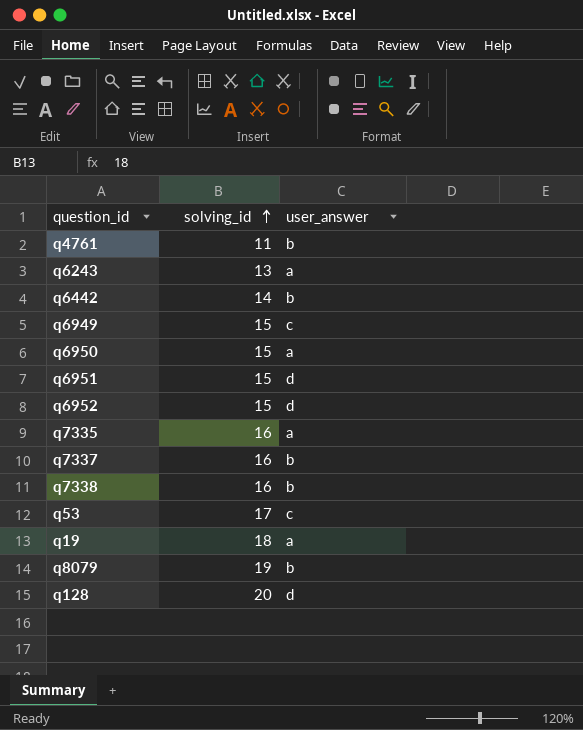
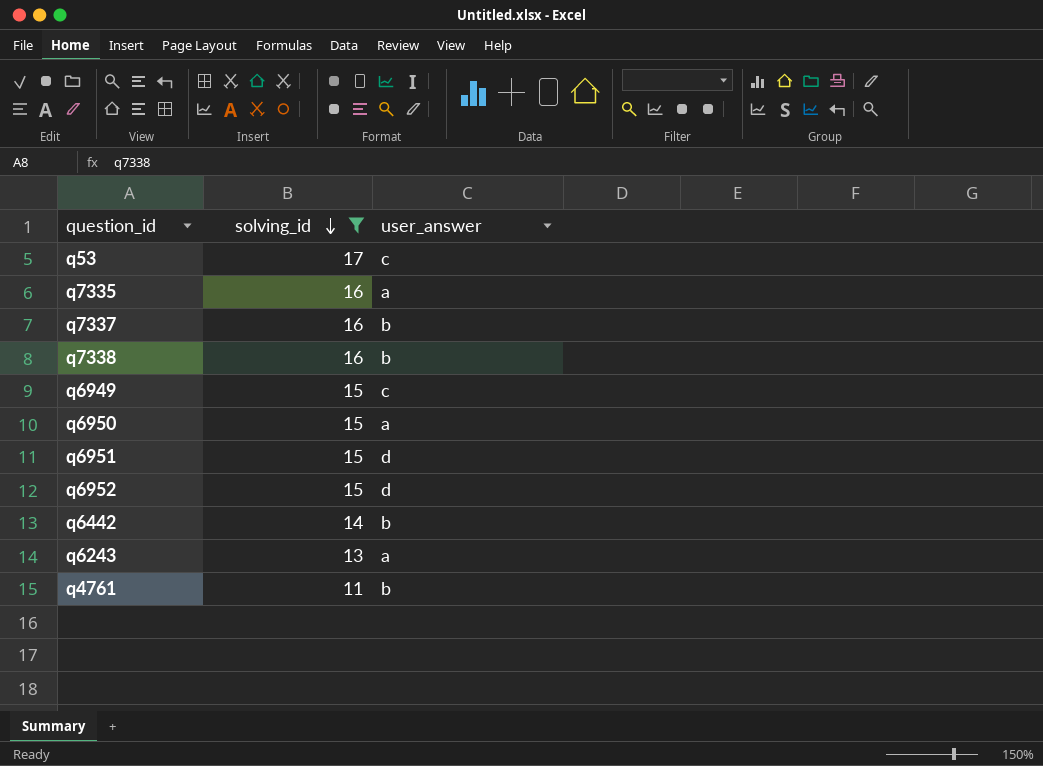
filter: none -> solving_id <= 17
row order: solving_id ascending -> solving_id descending

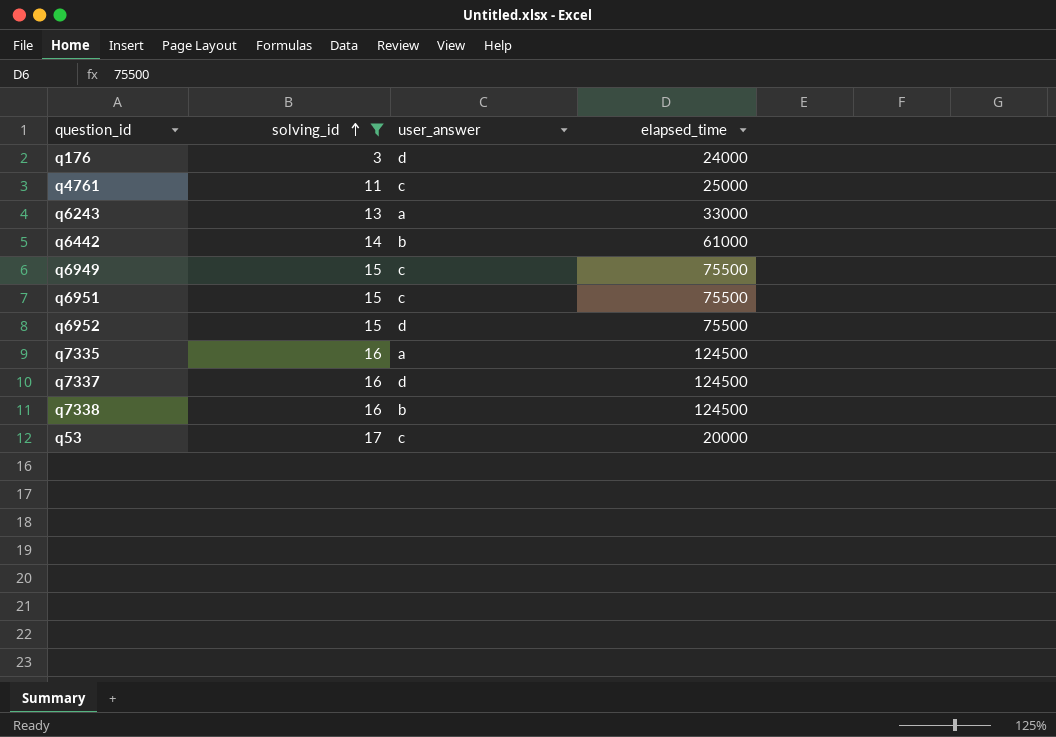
row order: solving_id descending -> solving_id ascending
column elapsed_time | position: none -> 4
row q6950: 15 | a -> none
row q176: none -> 3 | d | 24000
q4761 | user_answer: b -> c
q6951 | user_answer: d -> c
q7337 | user_answer: b -> d

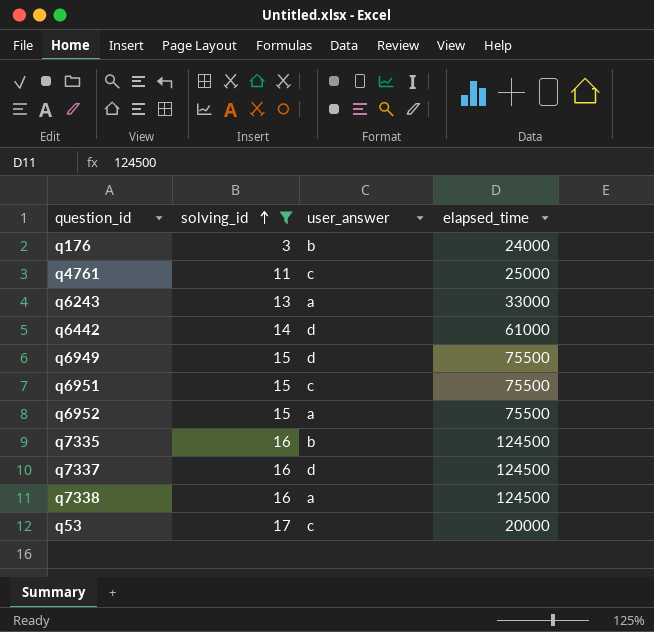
q176 | user_answer: d -> b
q6442 | user_answer: b -> d
q6949 | user_answer: c -> d
q6952 | user_answer: d -> a
q7335 | user_answer: a -> b
q7338 | user_answer: b -> a

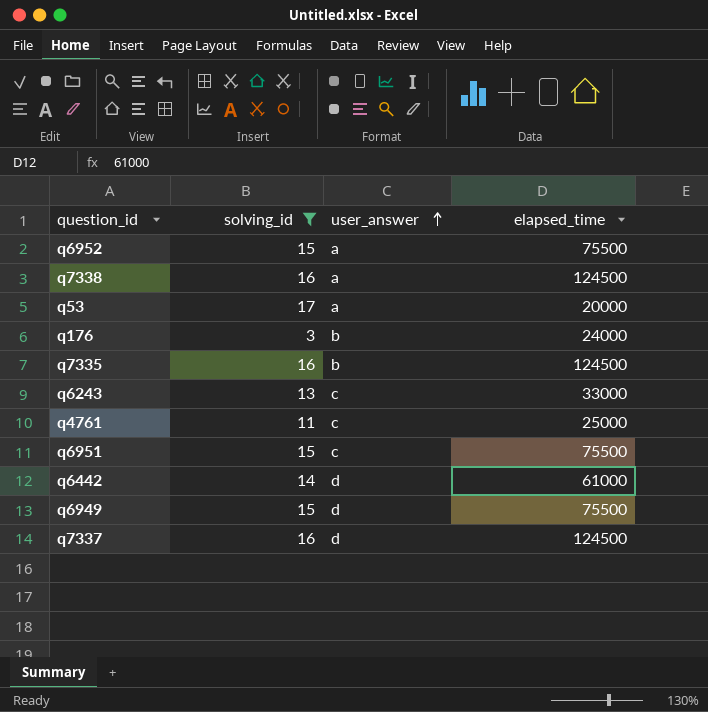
row order: solving_id ascending -> user_answer ascending
q53 | user_answer: c -> a
q6243 | user_answer: a -> c

